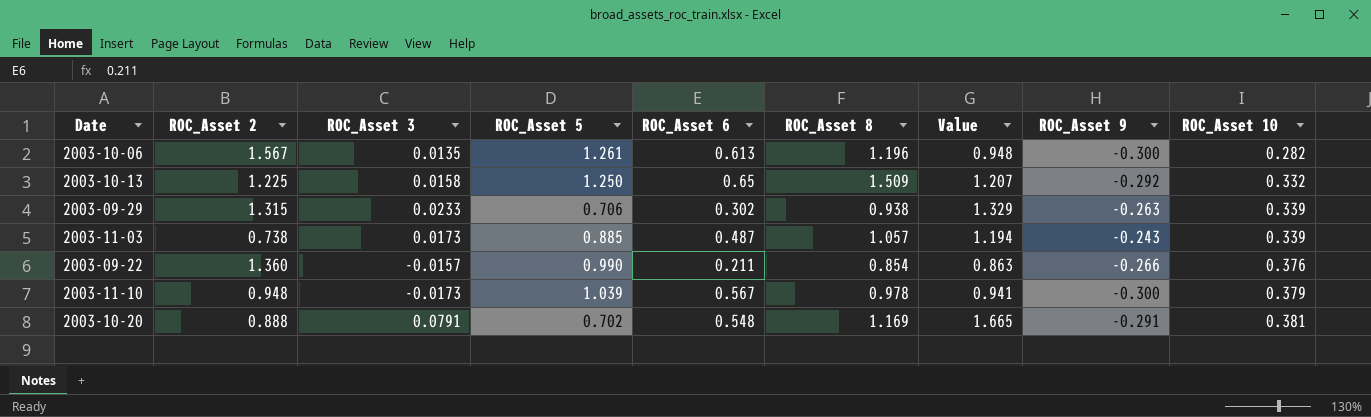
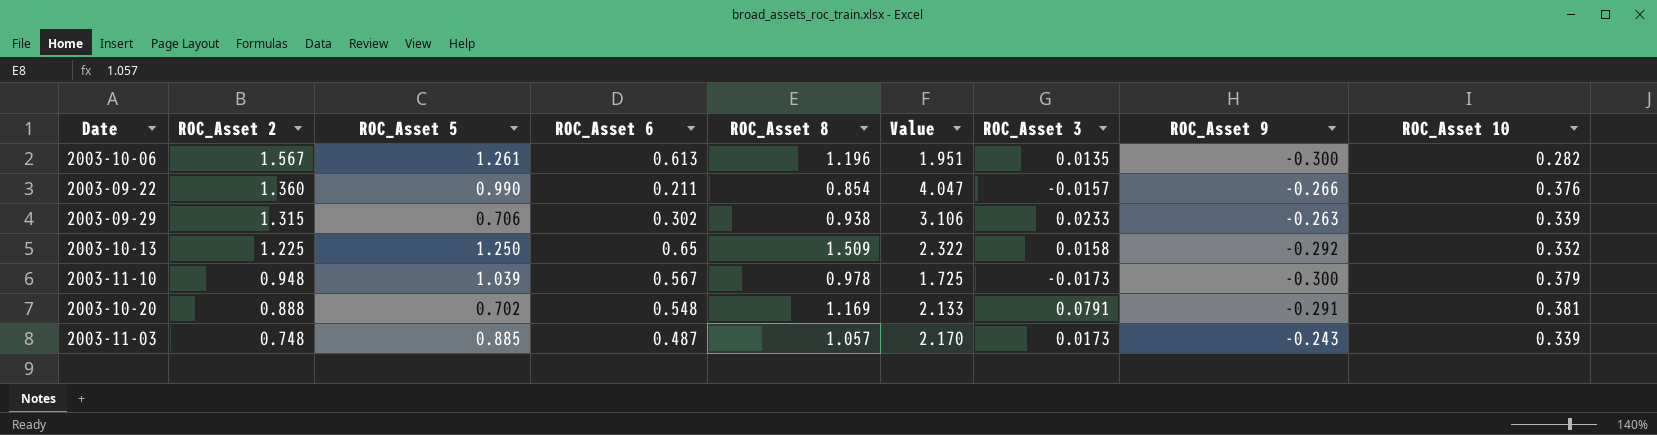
row order: ROC_Asset 10 ascending -> ROC_Asset 2 descending
column Value | formula: [ROC_Asset 8] / [ROC_Asset 5] -> [ROC_Asset 8] / [ROC_Asset 6]
column ROC_Asset 3 | position: 3 -> 7
2003-11-03 | ROC_Asset 2: 0.738 -> 0.748

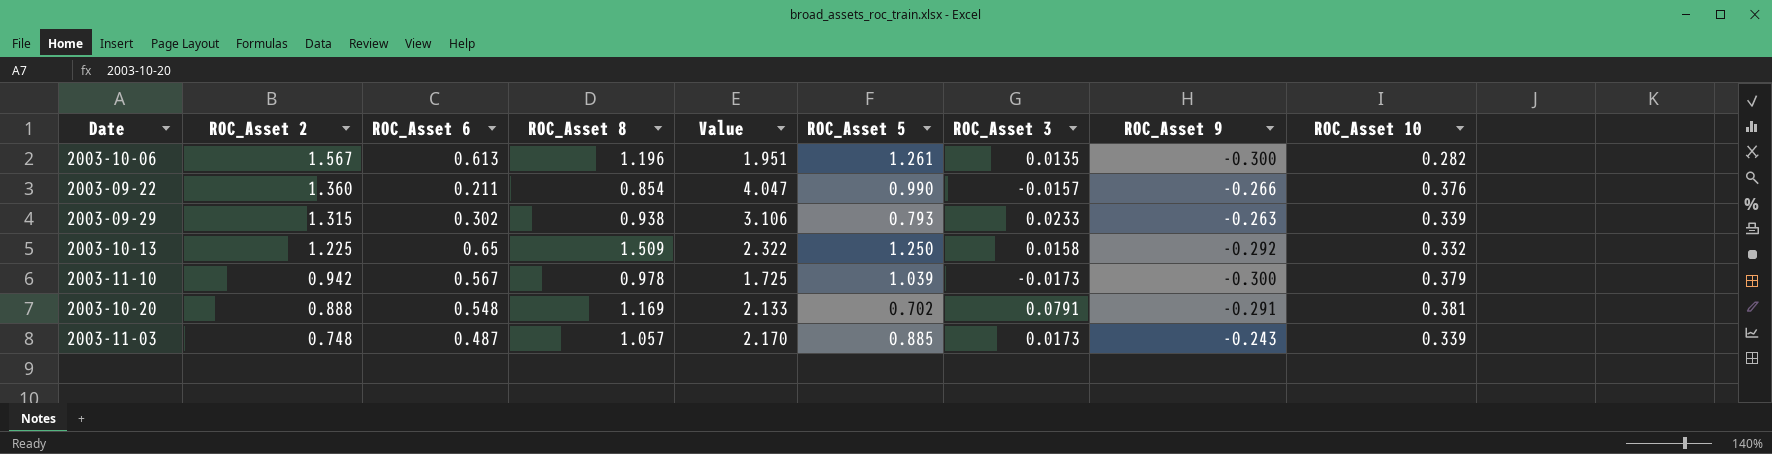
column ROC_Asset 5 | position: 3 -> 6
2003-09-29 | ROC_Asset 5: 0.706 -> 0.793
2003-11-10 | ROC_Asset 2: 0.948 -> 0.942

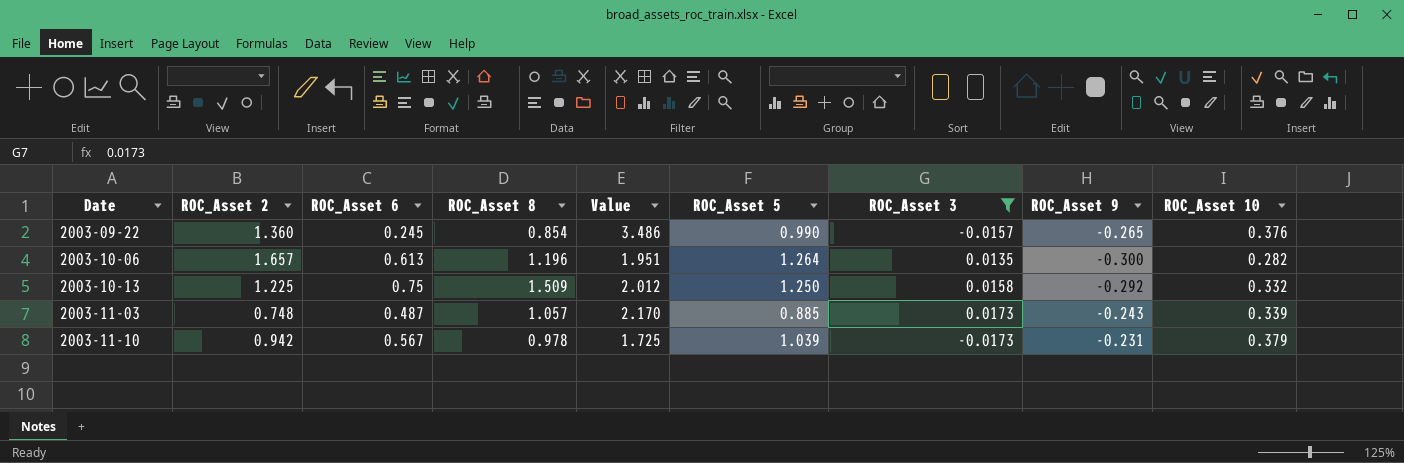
filter: none -> ROC_Asset 3 <= 0.0173
row order: ROC_Asset 2 descending -> Date ascending
2003-09-22 | ROC_Asset 6: 0.211 -> 0.245
2003-09-22 | Value: 4.047 -> 3.486
2003-09-22 | ROC_Asset 9: -0.266 -> -0.265
2003-10-06 | ROC_Asset 2: 1.567 -> 1.657
2003-10-06 | ROC_Asset 5: 1.261 -> 1.264
2003-10-13 | ROC_Asset 6: 0.65 -> 0.75
2003-10-13 | Value: 2.322 -> 2.012
2003-11-10 | ROC_Asset 9: -0.300 -> -0.231

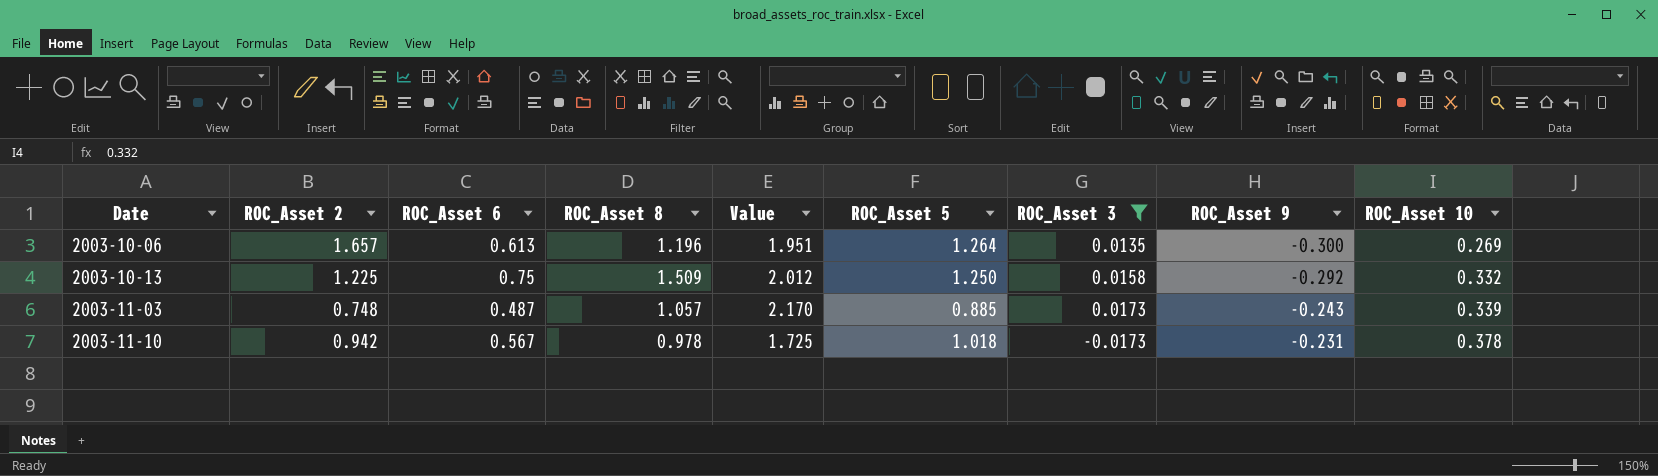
row 2003-09-22: 1.360 | 0.245 | 0.854 | 3.486 | 0.990 | -0.0157 | -0.265 | 0.376 -> none
2003-10-06 | ROC_Asset 10: 0.282 -> 0.269
2003-11-10 | ROC_Asset 5: 1.039 -> 1.018
2003-11-10 | ROC_Asset 10: 0.379 -> 0.378

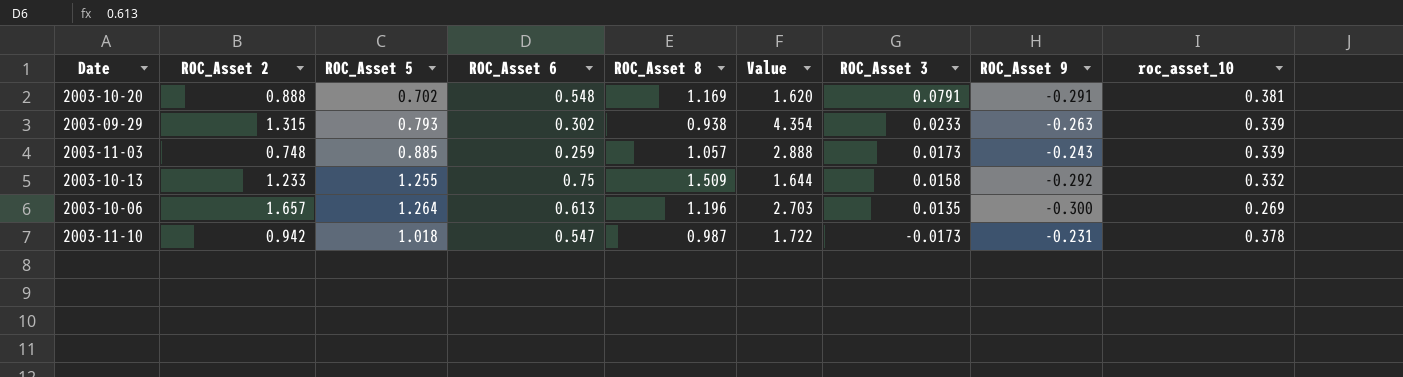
filter: ROC_Asset 3 <= 0.0173 -> none
row order: Date ascending -> ROC_Asset 3 descending
column ROC_Asset 5 | position: 6 -> 3
column Value | formula: [ROC_Asset 8] / [ROC_Asset 6] -> [ROC_Asset 2] / [ROC_Asset 6]
column name: ROC_Asset 10 -> roc_asset_10
2003-11-03 | ROC_Asset 6: 0.487 -> 0.259
2003-10-13 | ROC_Asset 2: 1.225 -> 1.233
2003-10-13 | ROC_Asset 5: 1.250 -> 1.255
2003-11-10 | ROC_Asset 6: 0.567 -> 0.547
2003-11-10 | ROC_Asset 8: 0.978 -> 0.987

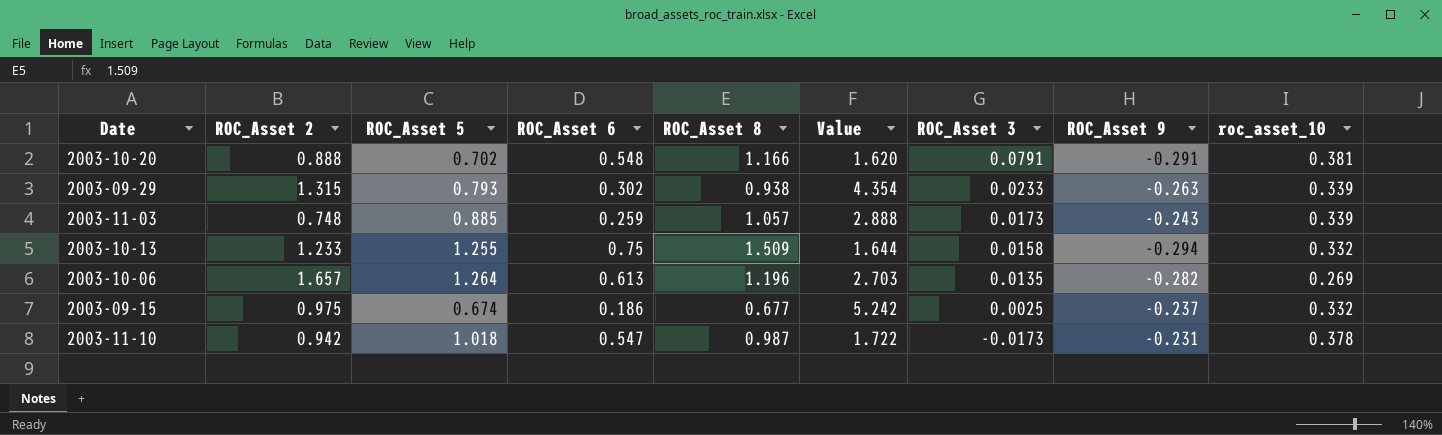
2003-10-20 | ROC_Asset 8: 1.169 -> 1.166
2003-10-13 | ROC_Asset 9: -0.292 -> -0.294
2003-10-06 | ROC_Asset 9: -0.300 -> -0.282
row 2003-09-15: none -> 0.975 | 0.674 | 0.186 | 0.677 | 5.242 | 0.0025 | -0.237 | 0.332

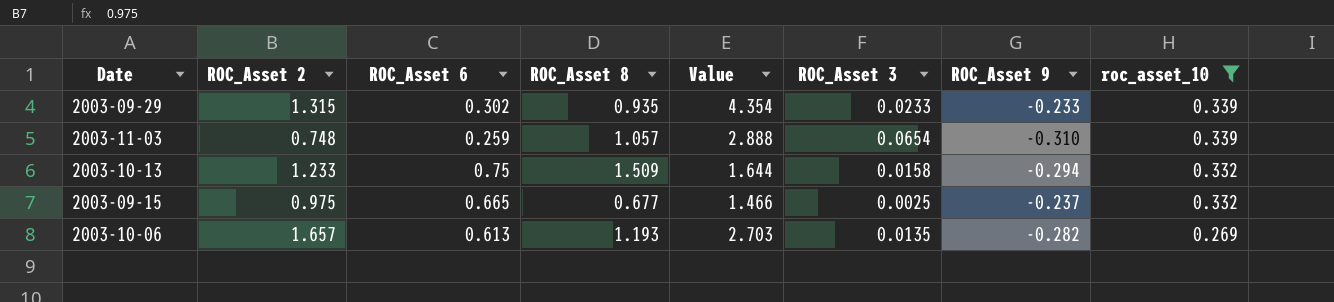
filter: none -> roc_asset_10 <= 0.339
row order: ROC_Asset 3 descending -> roc_asset_10 descending
column ROC_Asset 5 | position: 3 -> none
2003-09-29 | ROC_Asset 8: 0.938 -> 0.935
2003-09-29 | ROC_Asset 9: -0.263 -> -0.233
2003-11-03 | ROC_Asset 3: 0.0173 -> 0.0654
2003-11-03 | ROC_Asset 9: -0.243 -> -0.310
2003-09-15 | ROC_Asset 6: 0.186 -> 0.665
2003-09-15 | Value: 5.242 -> 1.466
2003-10-06 | ROC_Asset 8: 1.196 -> 1.193

